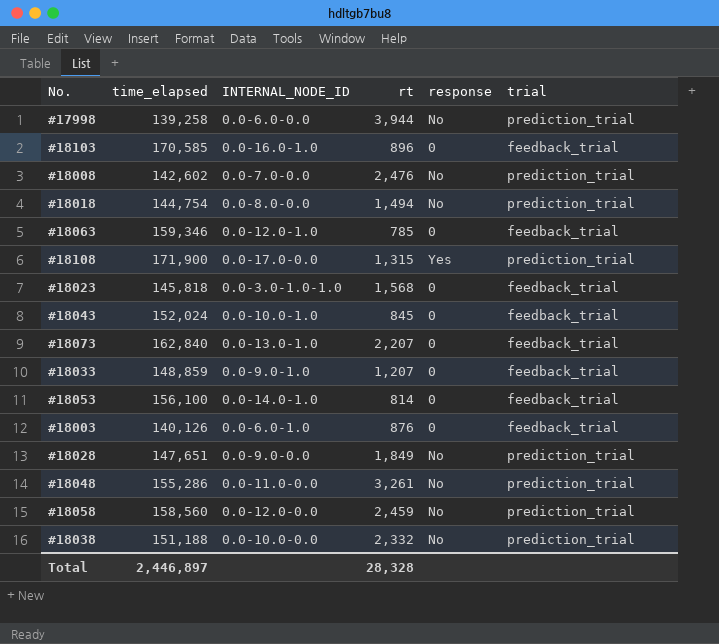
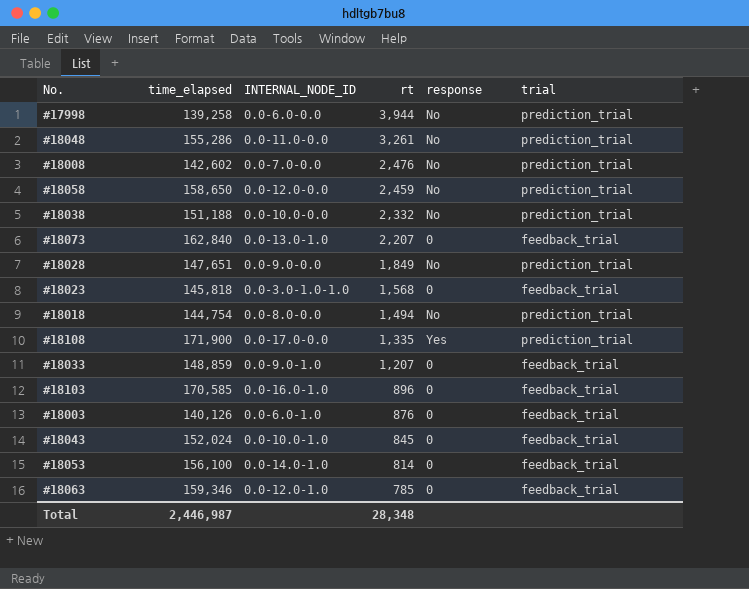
row order: none -> rt descending
#18058 | time_elapsed: 158,560 -> 158,650
#18108 | rt: 1,315 -> 1,335
Total | time_elapsed: 2,446,897 -> 2,446,987
Total | rt: 28,328 -> 28,348

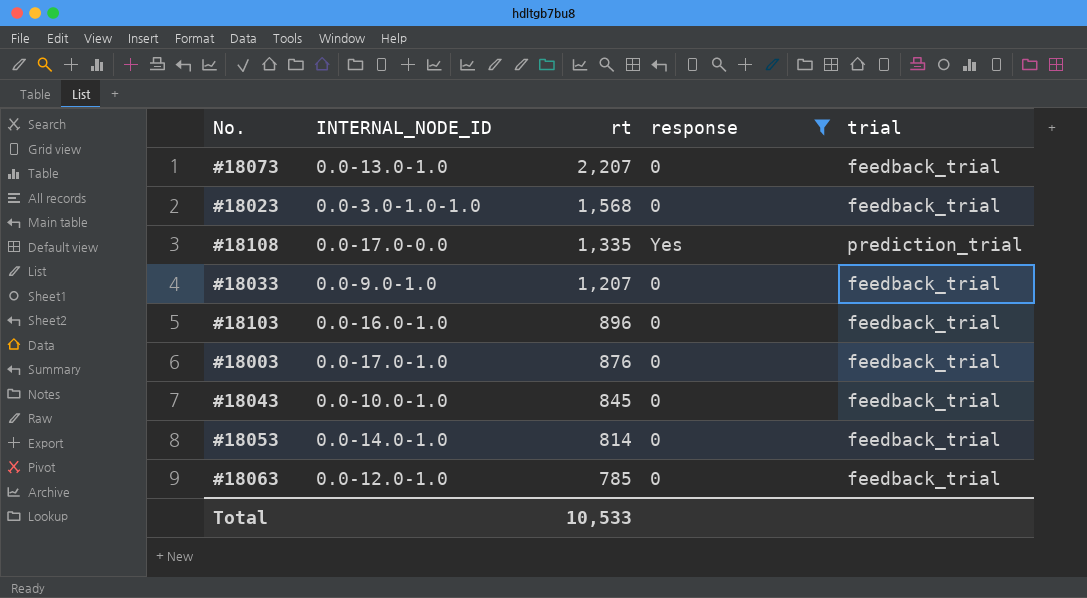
filter: none -> response != No
column time_elapsed | position: 2 -> none
#18003 | INTERNAL_NODE_ID: 0.0-6.0-1.0 -> 0.0-17.0-1.0
Total | rt: 28,348 -> 10,533

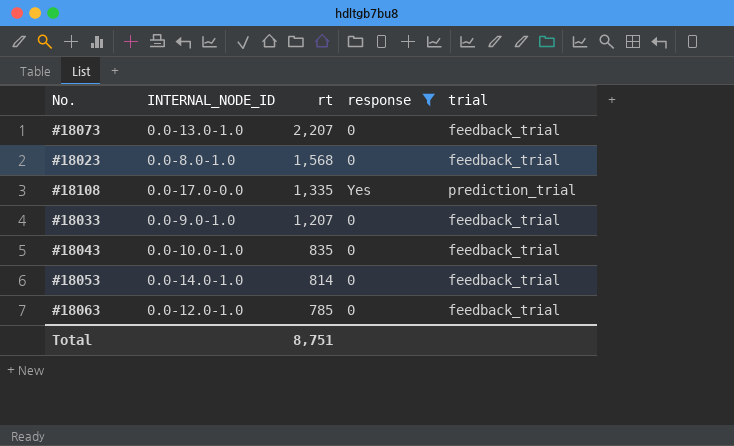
row #18103: 0.0-16.0-1.0 | 896 | 0 | feedback_trial -> none
row #18003: 0.0-17.0-1.0 | 876 | 0 | feedback_trial -> none
#18023 | INTERNAL_NODE_ID: 0.0-3.0-1.0-1.0 -> 0.0-8.0-1.0
#18043 | rt: 845 -> 835
Total | rt: 10,533 -> 8,751

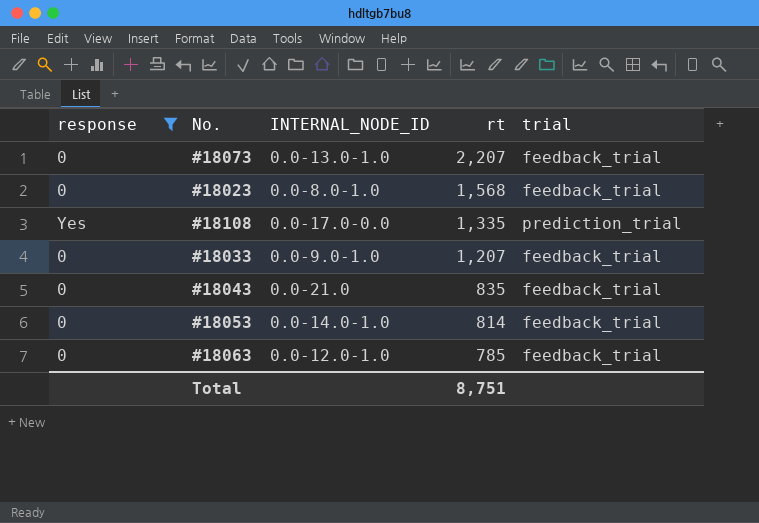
column response | position: 4 -> 1
#18043 | INTERNAL_NODE_ID: 0.0-10.0-1.0 -> 0.0-21.0

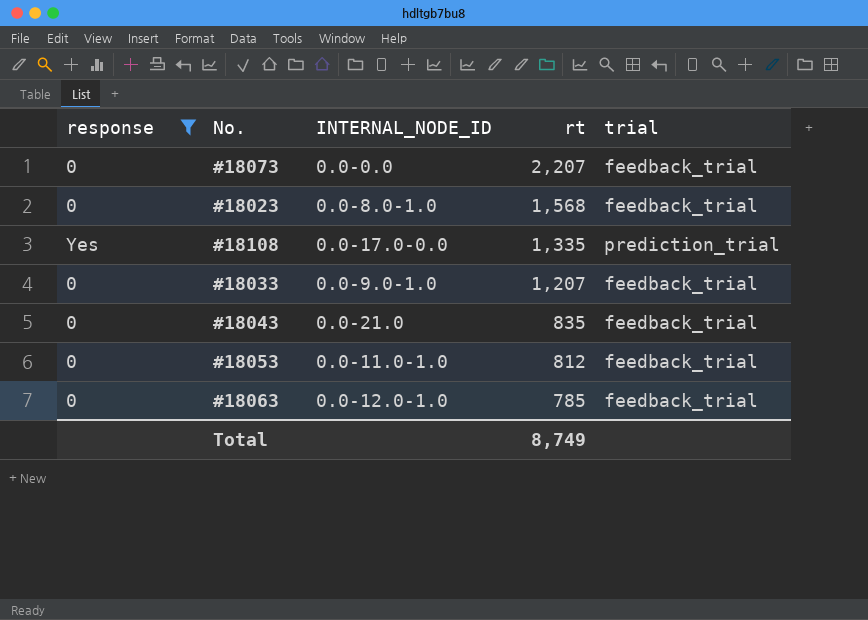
#18073 | INTERNAL_NODE_ID: 0.0-13.0-1.0 -> 0.0-0.0
#18053 | INTERNAL_NODE_ID: 0.0-14.0-1.0 -> 0.0-11.0-1.0
#18053 | rt: 814 -> 812
Total | rt: 8,751 -> 8,749

